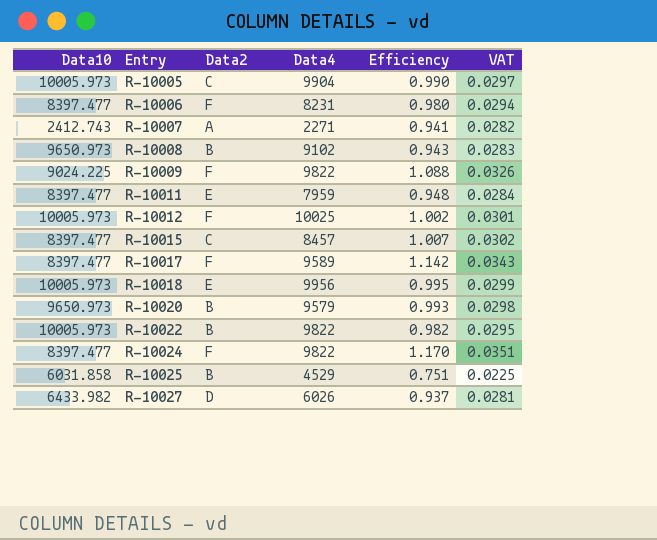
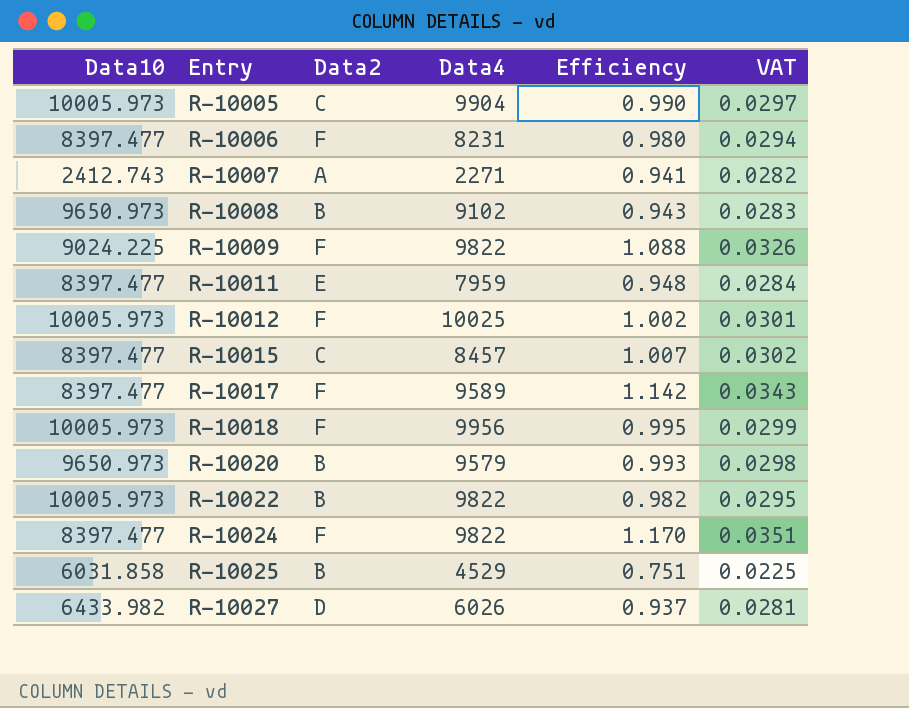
R-10018 | Data2: E -> F

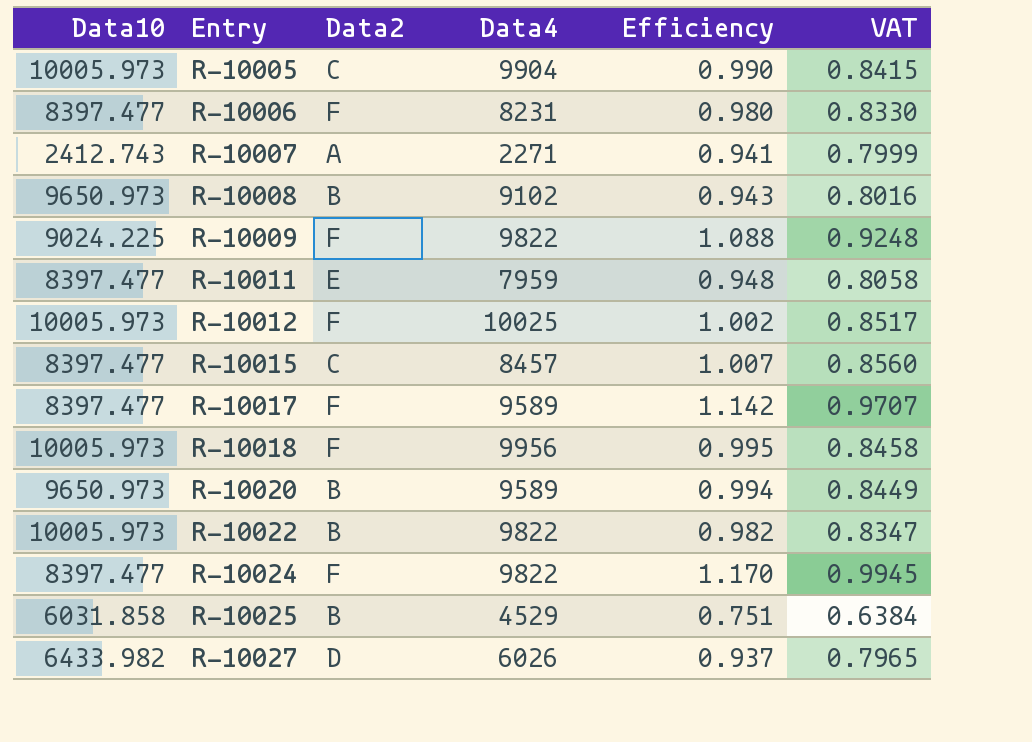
column VAT | formula: [Efficiency] * 0.03 -> [Efficiency] * 0.85
R-10020 | Data4: 9579 -> 9589
R-10020 | Efficiency: 0.993 -> 0.994

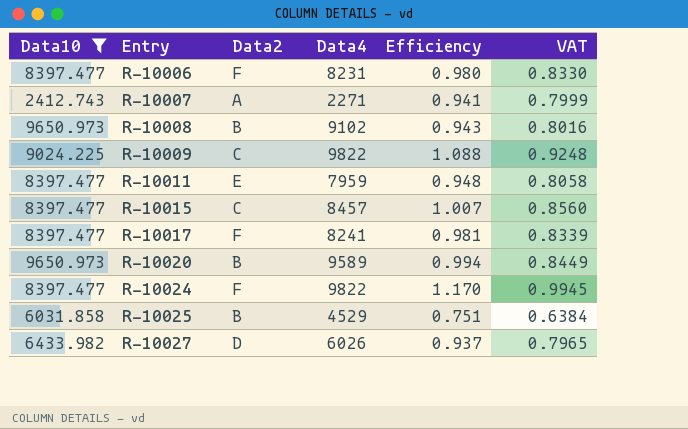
filter: none -> Data10 != 10005.973
R-10009 | Data2: F -> C
R-10017 | Data4: 9589 -> 8241
R-10017 | Efficiency: 1.142 -> 0.981
R-10017 | VAT: 0.9707 -> 0.8339

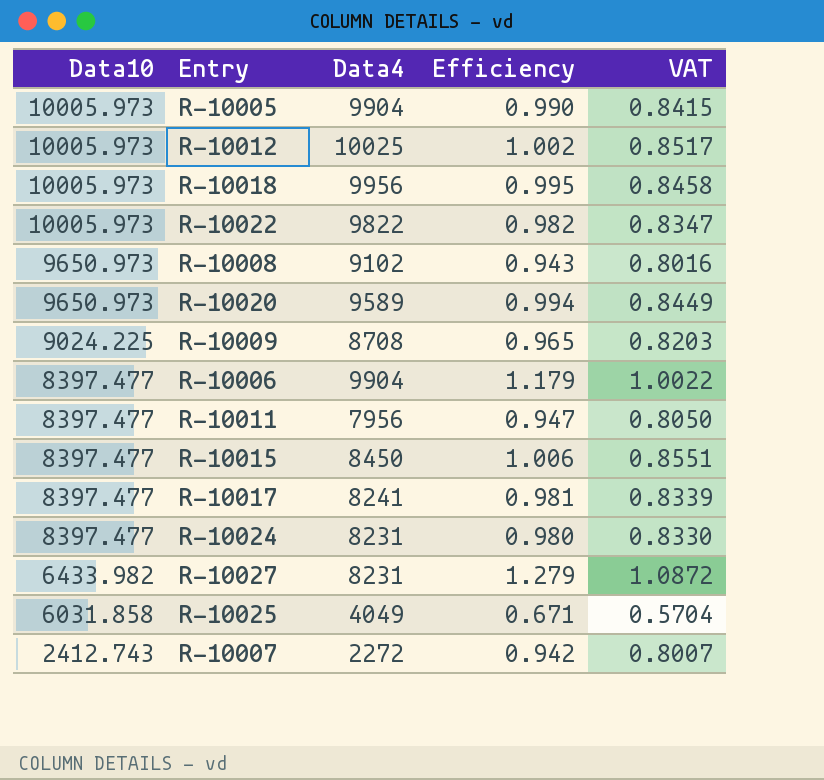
filter: Data10 != 10005.973 -> none
row order: Entry ascending -> Data10 descending
column Data2 | position: 3 -> none
R-10009 | Data4: 9822 -> 8708
R-10009 | Efficiency: 1.088 -> 0.965
R-10009 | VAT: 0.9248 -> 0.8203
R-10006 | Data4: 8231 -> 9904
R-10006 | Efficiency: 0.980 -> 1.179
R-10006 | VAT: 0.8330 -> 1.0022
R-10011 | Data4: 7959 -> 7956
R-10011 | Efficiency: 0.948 -> 0.947
R-10011 | VAT: 0.8058 -> 0.8050
R-10015 | Data4: 8457 -> 8450
R-10015 | Efficiency: 1.007 -> 1.006
R-10015 | VAT: 0.8560 -> 0.8551
R-10024 | Data4: 9822 -> 8231
R-10024 | Efficiency: 1.170 -> 0.980
R-10024 | VAT: 0.9945 -> 0.8330
R-10027 | Data4: 6026 -> 8231
R-10027 | Efficiency: 0.937 -> 1.279
R-10027 | VAT: 0.7965 -> 1.0872
R-10025 | Data4: 4529 -> 4049
R-10025 | Efficiency: 0.751 -> 0.671
R-10025 | VAT: 0.6384 -> 0.5704
R-10007 | Data4: 2271 -> 2272
R-10007 | Efficiency: 0.941 -> 0.942
R-10007 | VAT: 0.7999 -> 0.8007

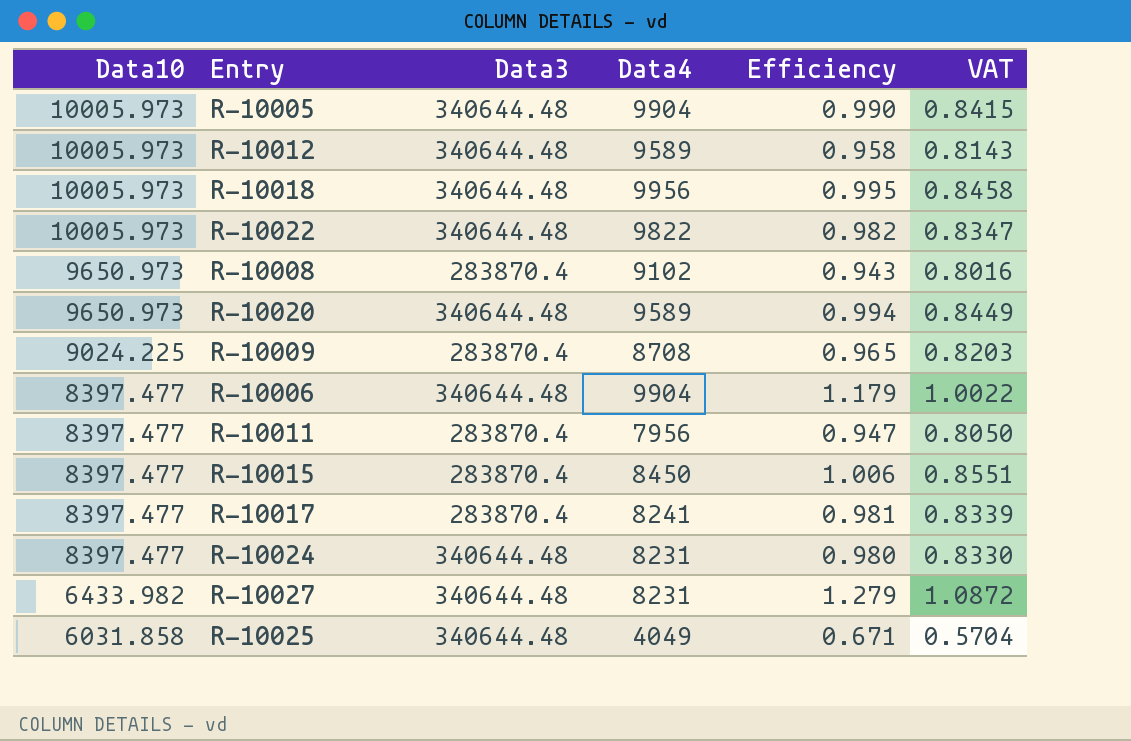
column Data3 | position: none -> 3
row R-10007: 2412.743 | 2272 | 0.942 | 0.8007 -> none
R-10012 | Data4: 10025 -> 9589
R-10012 | Efficiency: 1.002 -> 0.958
R-10012 | VAT: 0.8517 -> 0.8143

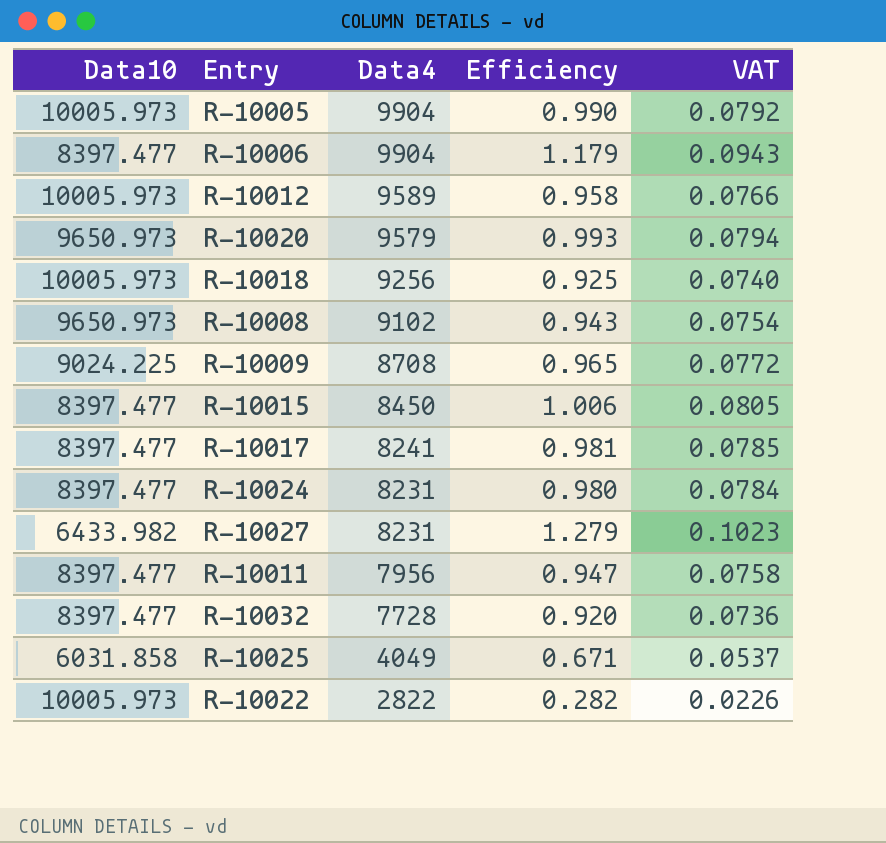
row order: Data10 descending -> Data4 descending
column Data3 | position: 3 -> none
column VAT | formula: [Efficiency] * 0.85 -> [Efficiency] * 0.08
R-10020 | Data4: 9589 -> 9579
R-10020 | Efficiency: 0.994 -> 0.993
R-10018 | Data4: 9956 -> 9256
R-10018 | Efficiency: 0.995 -> 0.925
row R-10032: none -> 8397.477 | 7728 | 0.920 | 0.0736
R-10022 | Data4: 9822 -> 2822
R-10022 | Efficiency: 0.982 -> 0.282

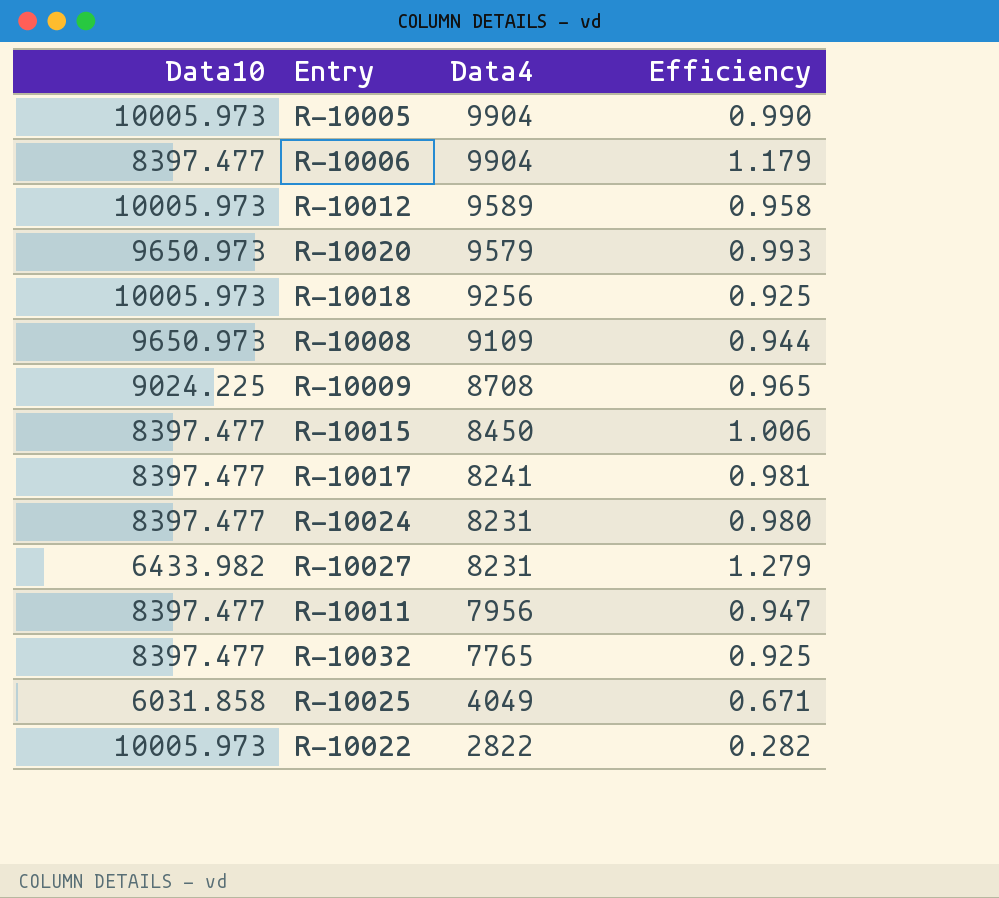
column VAT | formula: [Efficiency] * 0.08 -> none
R-10008 | Data4: 9102 -> 9109
R-10008 | Efficiency: 0.943 -> 0.944
R-10032 | Data4: 7728 -> 7765
R-10032 | Efficiency: 0.920 -> 0.925

